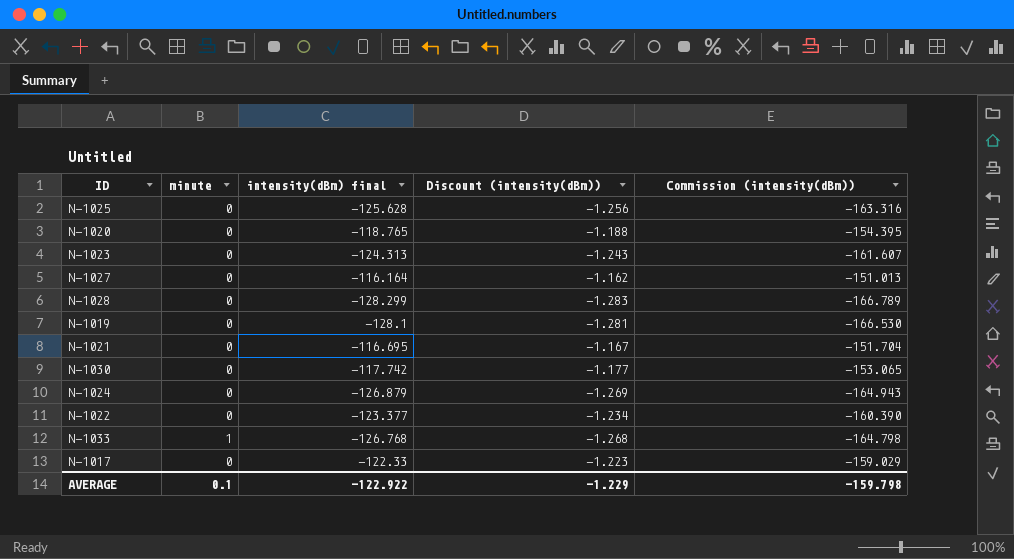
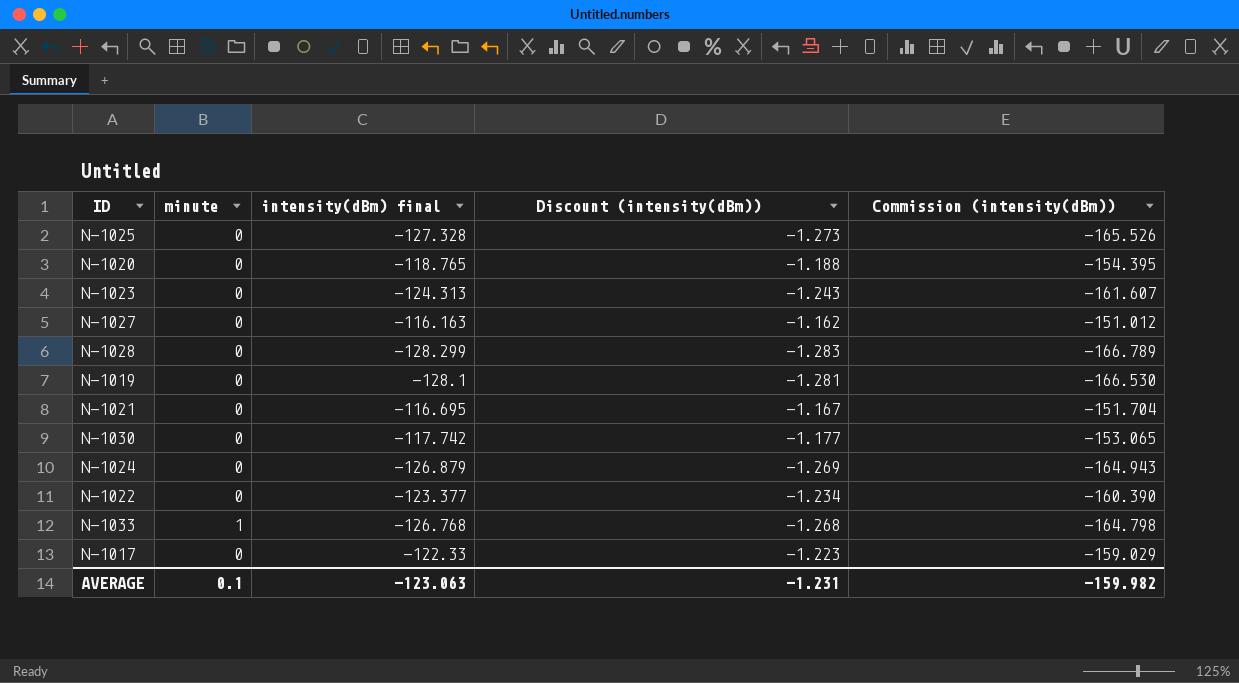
N-1025 | intensity(dBm) final: -125.628 -> -127.328
N-1025 | Discount (intensity(dBm)): -1.256 -> -1.273
N-1025 | Commission (intensity(dBm)): -163.316 -> -165.526
N-1027 | intensity(dBm) final: -116.164 -> -116.163
N-1027 | Commission (intensity(dBm)): -151.013 -> -151.012
AVERAGE | intensity(dBm) final: -122.922 -> -123.063
AVERAGE | Discount (intensity(dBm)): -1.229 -> -1.231
AVERAGE | Commission (intensity(dBm)): -159.798 -> -159.982

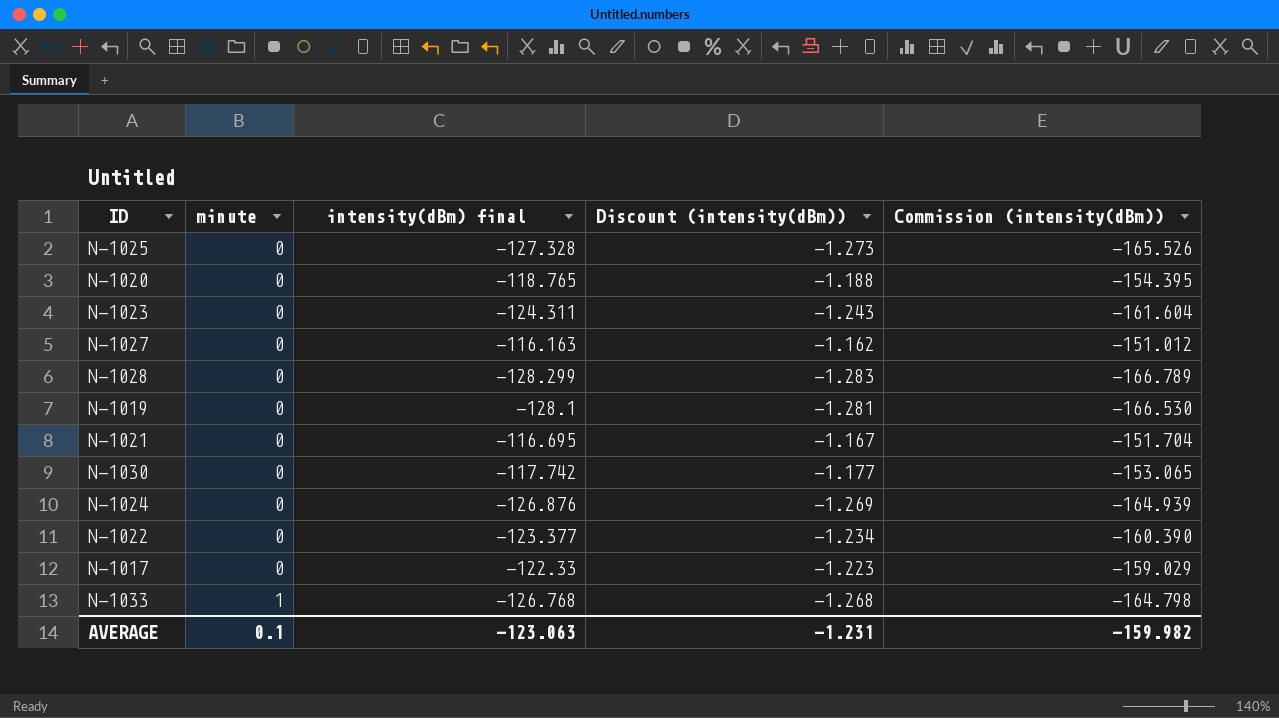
row order: none -> minute ascending
N-1023 | intensity(dBm) final: -124.313 -> -124.311
N-1023 | Commission (intensity(dBm)): -161.607 -> -161.604
N-1024 | intensity(dBm) final: -126.879 -> -126.876
N-1024 | Commission (intensity(dBm)): -164.943 -> -164.939

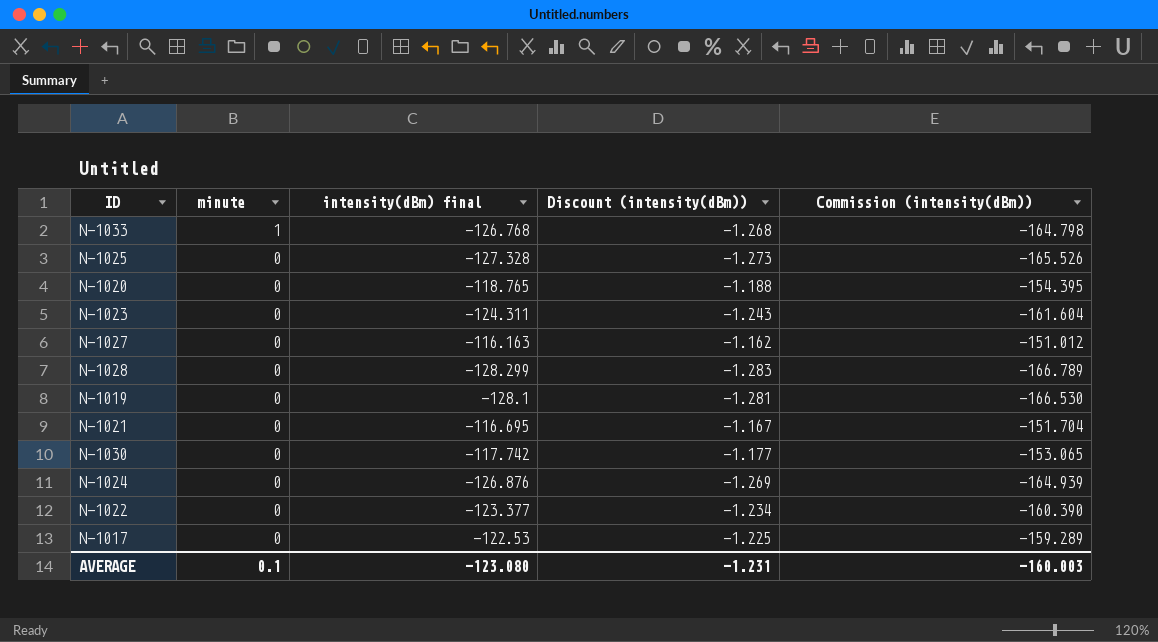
row order: minute ascending -> minute descending
N-1017 | intensity(dBm) final: -122.33 -> -122.53
N-1017 | Discount (intensity(dBm)): -1.223 -> -1.225
N-1017 | Commission (intensity(dBm)): -159.029 -> -159.289
AVERAGE | intensity(dBm) final: -123.063 -> -123.080
AVERAGE | Commission (intensity(dBm)): -159.982 -> -160.003

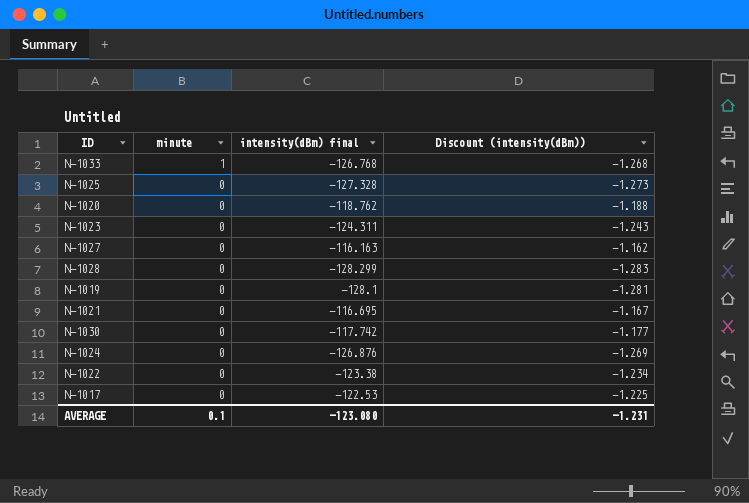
column Commission (intensity(dBm)) | formula: [intensity(dBm) final] * 1.3 -> none
N-1020 | intensity(dBm) final: -118.765 -> -118.762
N-1022 | intensity(dBm) final: -123.377 -> -123.38

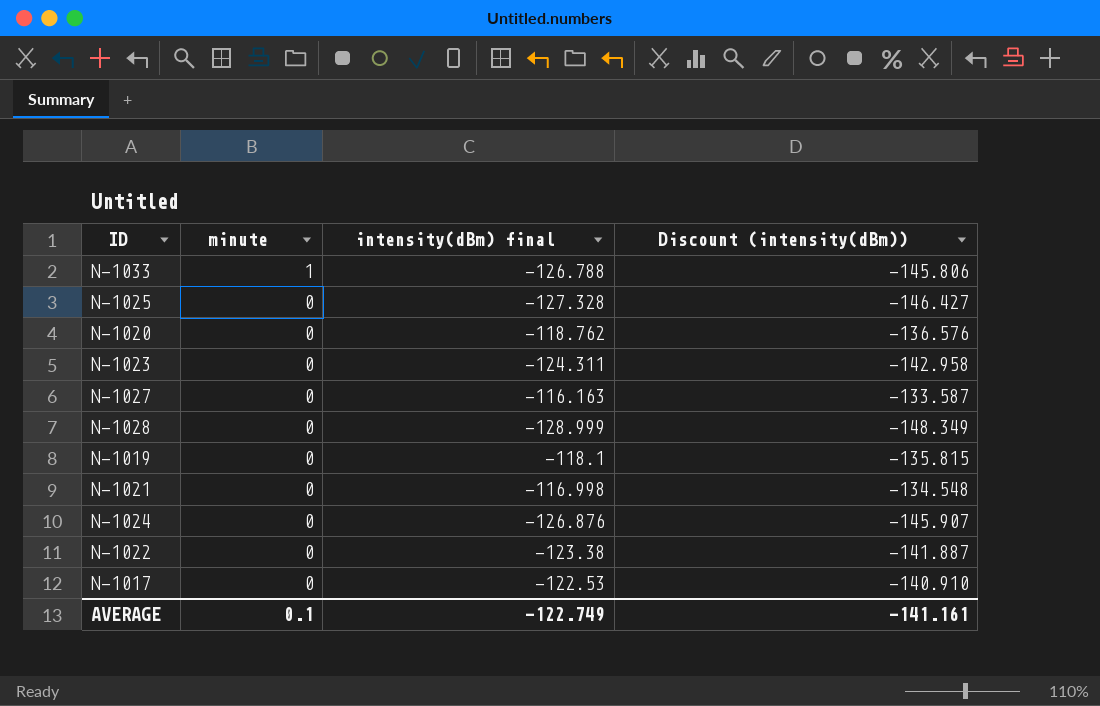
column Discount (intensity(dBm)) | formula: [intensity(dBm) final] * 0.01 -> [intensity(dBm) final] * 1.15
row N-1030: 0 | -117.742 | -1.177 -> none
N-1033 | intensity(dBm) final: -126.768 -> -126.788
N-1028 | intensity(dBm) final: -128.299 -> -128.999
N-1019 | intensity(dBm) final: -128.1 -> -118.1
N-1021 | intensity(dBm) final: -116.695 -> -116.998
AVERAGE | intensity(dBm) final: -123.080 -> -122.749
AVERAGE | Discount (intensity(dBm)): -1.231 -> -141.161

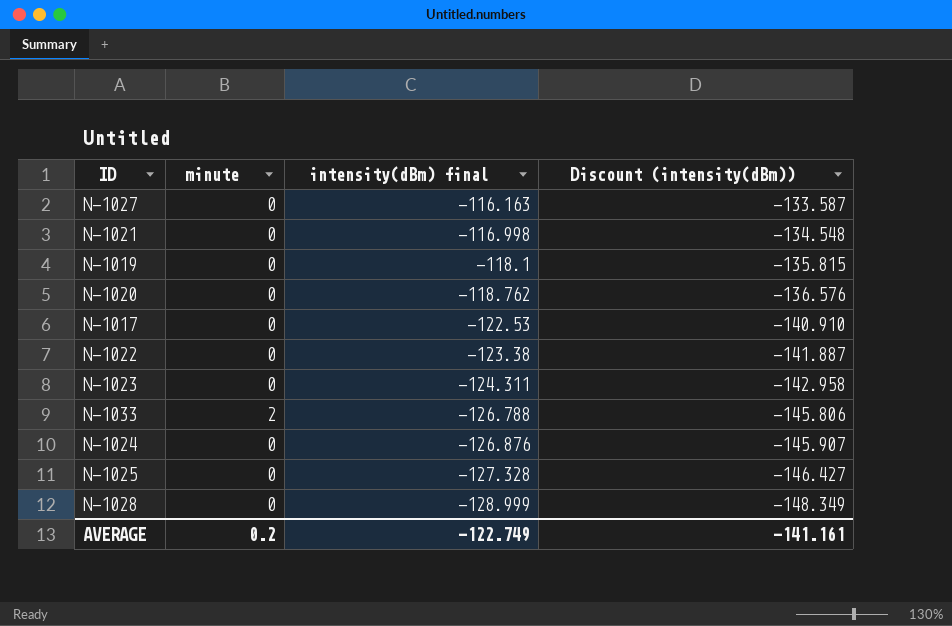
row order: minute descending -> intensity(dBm) final descending
N-1033 | minute: 1 -> 2
AVERAGE | minute: 0.1 -> 0.2

